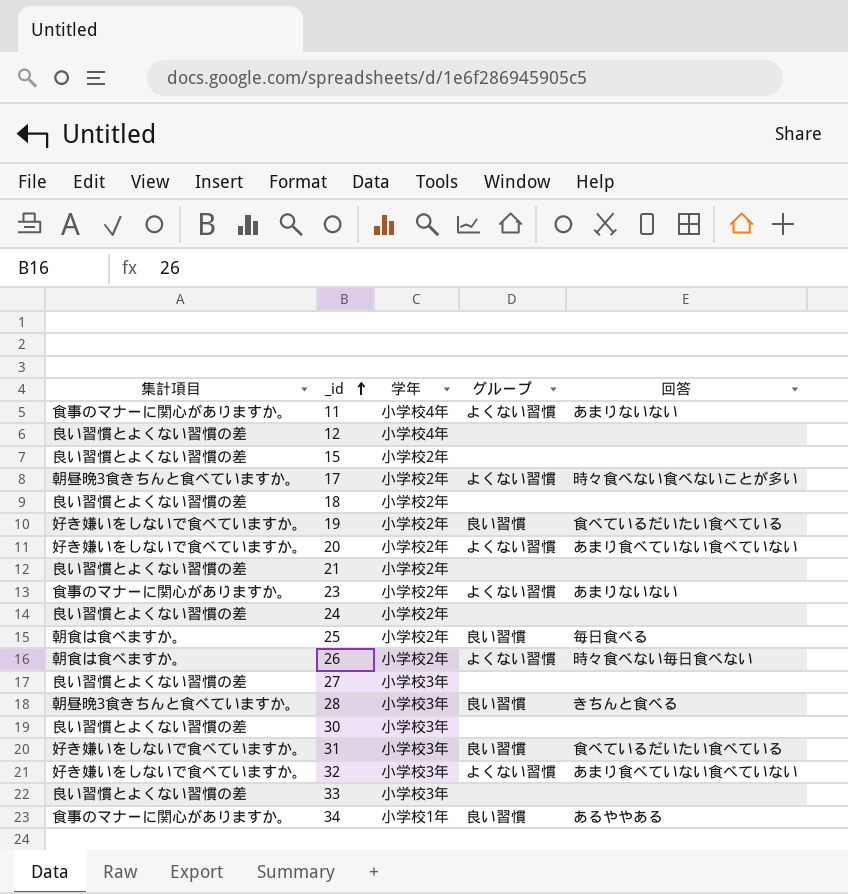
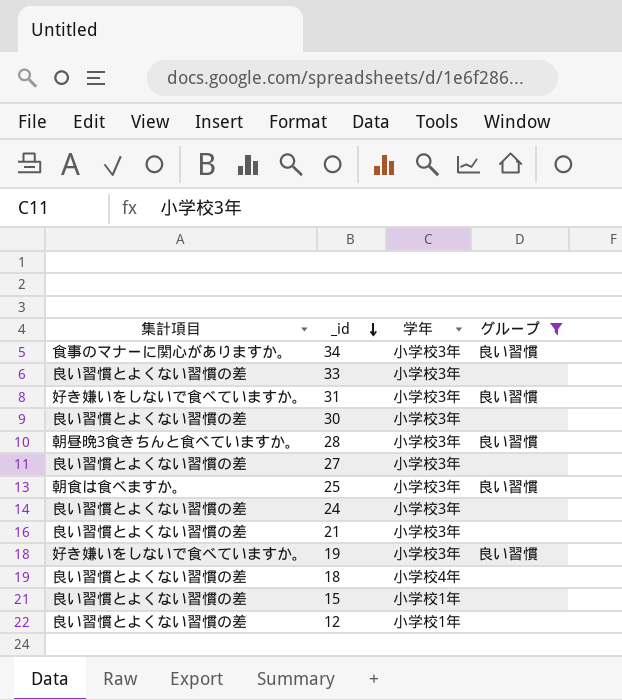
filter: none -> グループ != よくない習慣
row order: _id ascending -> _id descending
column 回答 | position: 5 -> none
34 | 学年: 小学校1年 -> 小学校3年
25 | 学年: 小学校2年 -> 小学校3年
24 | 学年: 小学校2年 -> 小学校3年
21 | 学年: 小学校2年 -> 小学校3年
19 | 学年: 小学校2年 -> 小学校3年
18 | 学年: 小学校2年 -> 小学校4年
15 | 学年: 小学校2年 -> 小学校1年
12 | 学年: 小学校4年 -> 小学校1年

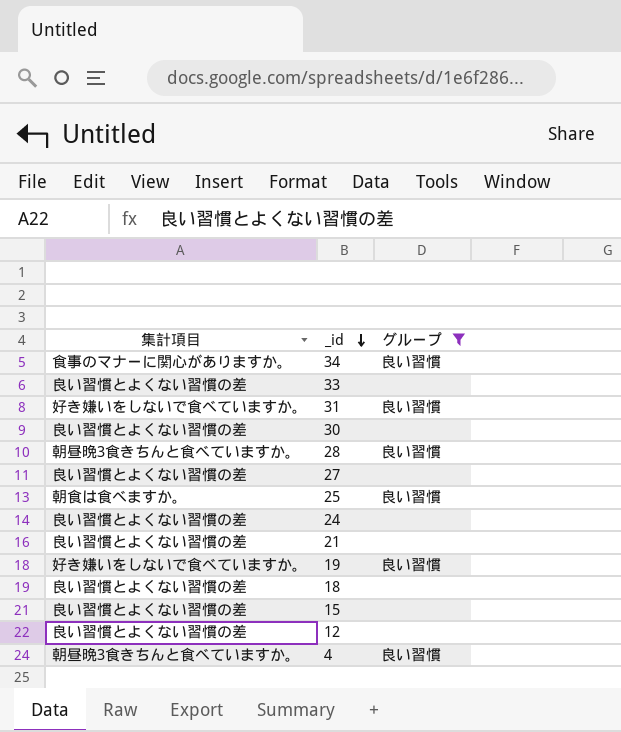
column 学年 | position: 3 -> none
row 4: none -> 朝昼晩3食きちんと食べていますか。 | 良い習慣

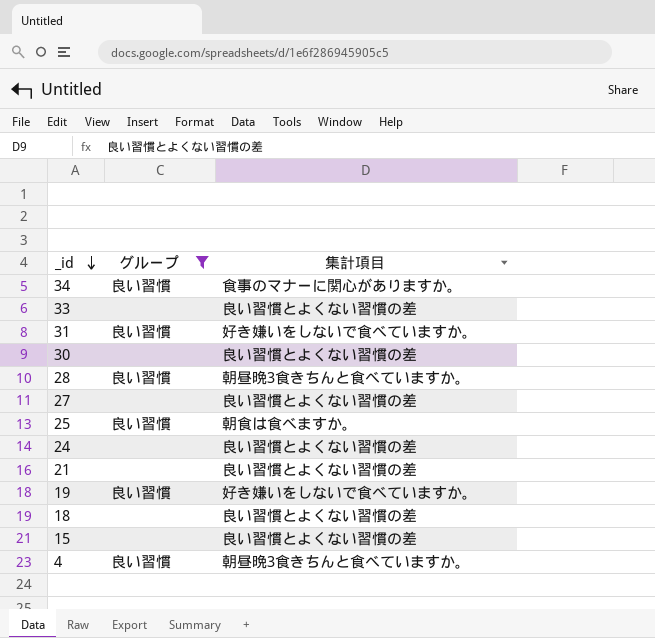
column 集計項目 | position: 1 -> 3
row 12: 良い習慣とよくない習慣の差 | none -> none

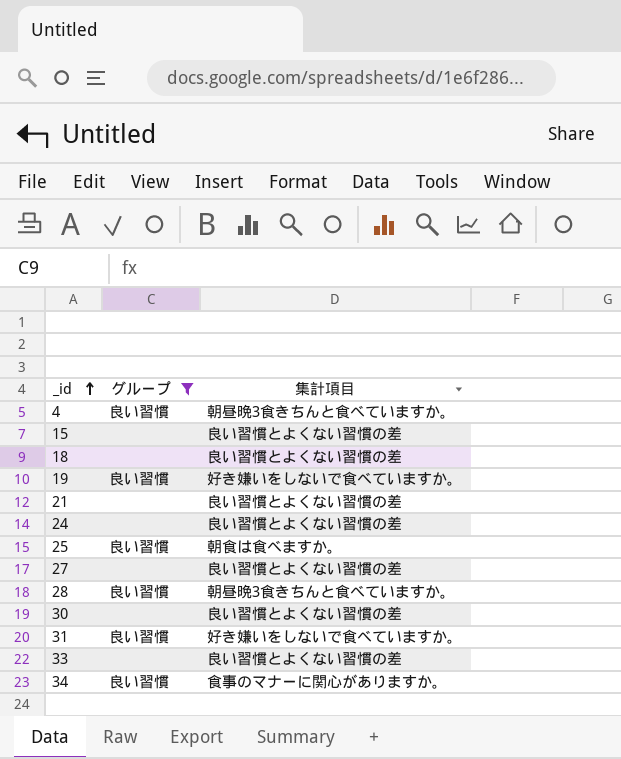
row order: _id descending -> _id ascending

